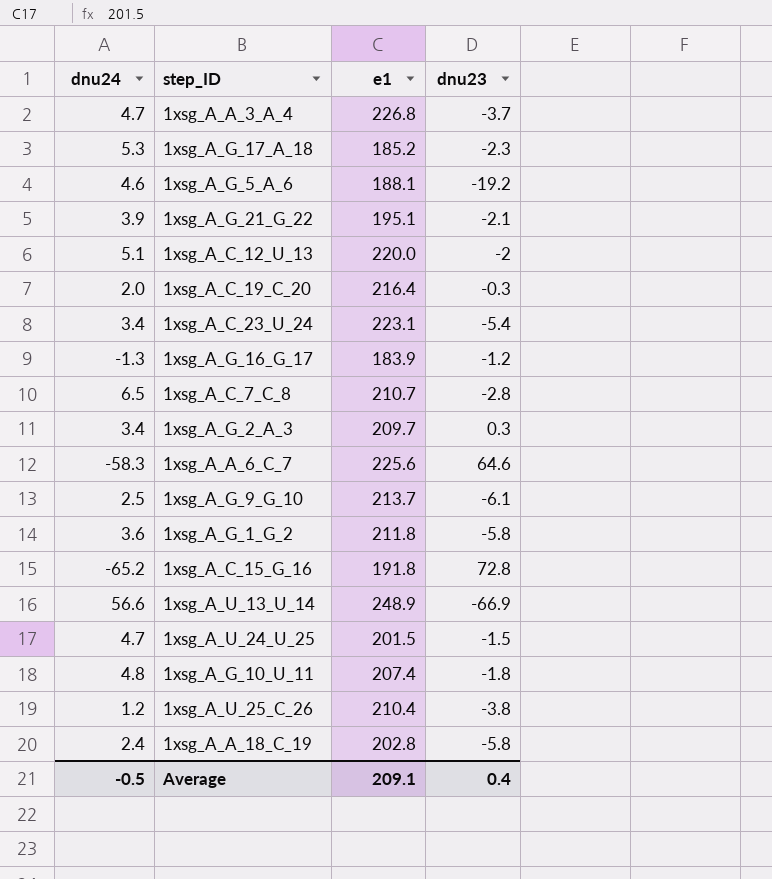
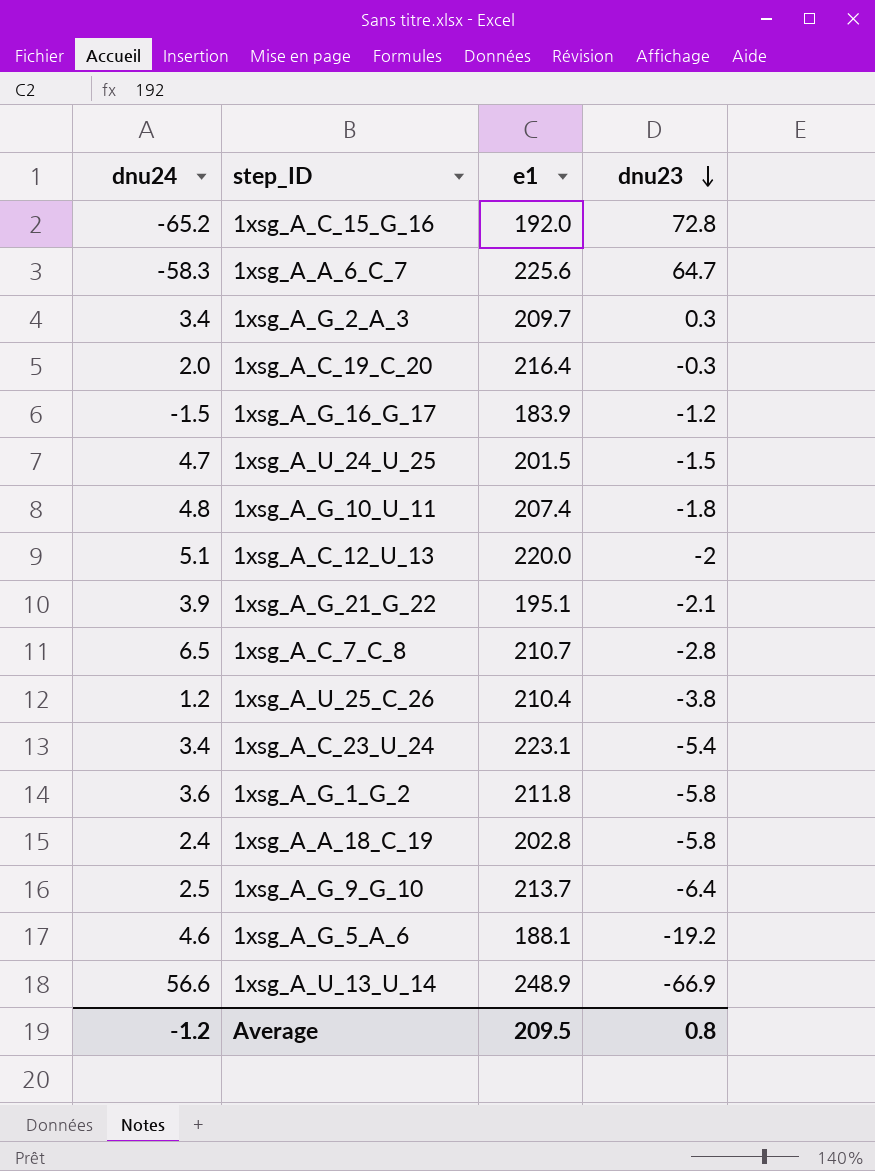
row order: none -> dnu23 descending
row 1xsg_A_A_3_A_4: 4.7 | 226.8 | -3.7 -> none
row 1xsg_A_G_17_A_18: 5.3 | 185.2 | -2.3 -> none
1xsg_A_C_15_G_16 | e1: 191.8 -> 192.0
1xsg_A_A_6_C_7 | dnu23: 64.6 -> 64.7
1xsg_A_G_16_G_17 | dnu24: -1.3 -> -1.5
1xsg_A_G_9_G_10 | dnu23: -6.1 -> -6.4
Average | dnu24: -0.5 -> -1.2
Average | e1: 209.1 -> 209.5
Average | dnu23: 0.4 -> 0.8

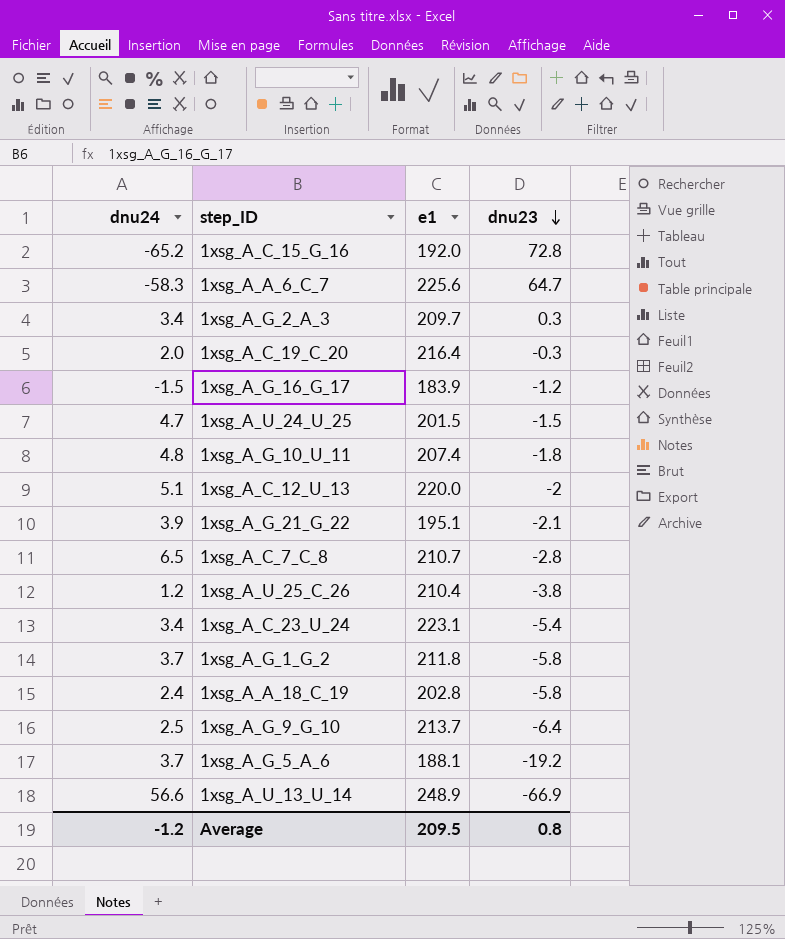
1xsg_A_G_1_G_2 | dnu24: 3.6 -> 3.7
1xsg_A_G_5_A_6 | dnu24: 4.6 -> 3.7

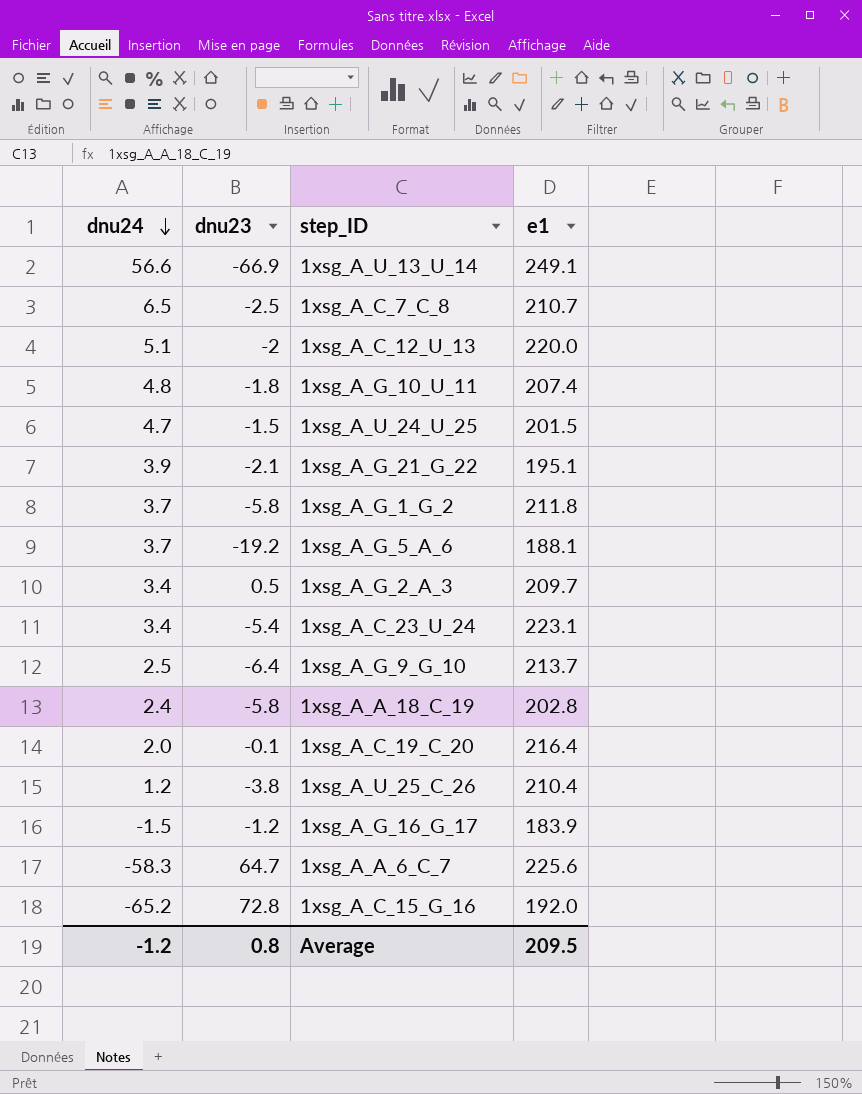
row order: dnu23 descending -> dnu24 descending
column dnu23 | position: 4 -> 2
1xsg_A_U_13_U_14 | e1: 248.9 -> 249.1
1xsg_A_C_7_C_8 | dnu23: -2.8 -> -2.5
1xsg_A_G_2_A_3 | dnu23: 0.3 -> 0.5
1xsg_A_C_19_C_20 | dnu23: -0.3 -> -0.1

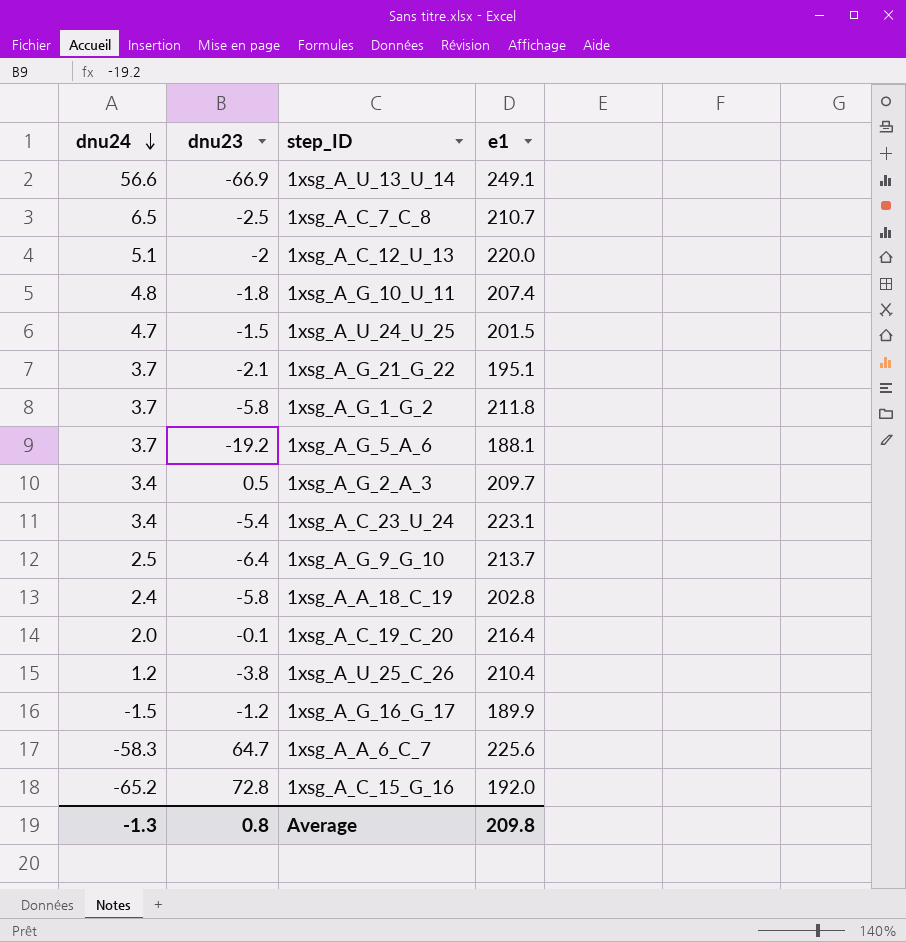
1xsg_A_G_21_G_22 | dnu24: 3.9 -> 3.7
1xsg_A_G_16_G_17 | e1: 183.9 -> 189.9
Average | dnu24: -1.2 -> -1.3
Average | e1: 209.5 -> 209.8

